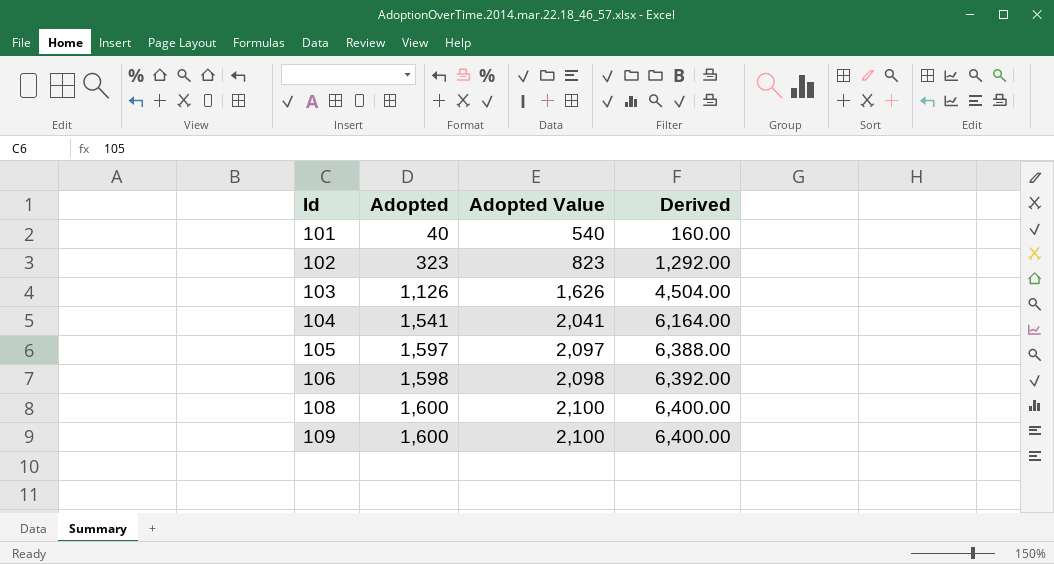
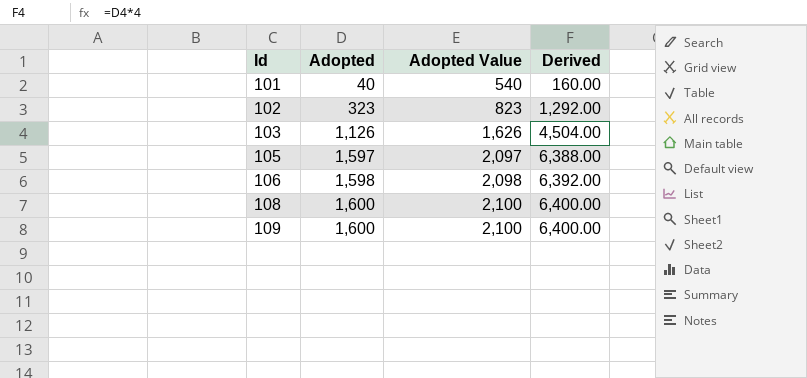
row 104: 1,541 | 2,041 | 6,164.00 -> none

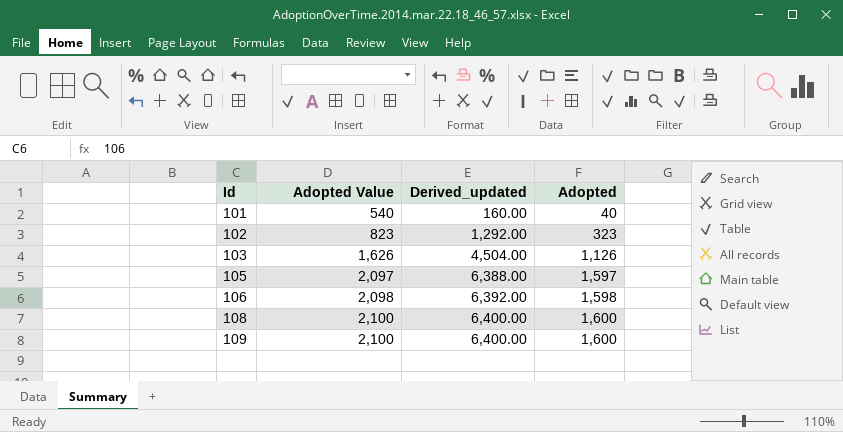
column name: Derived -> Derived_updated
column Adopted | position: 2 -> 4

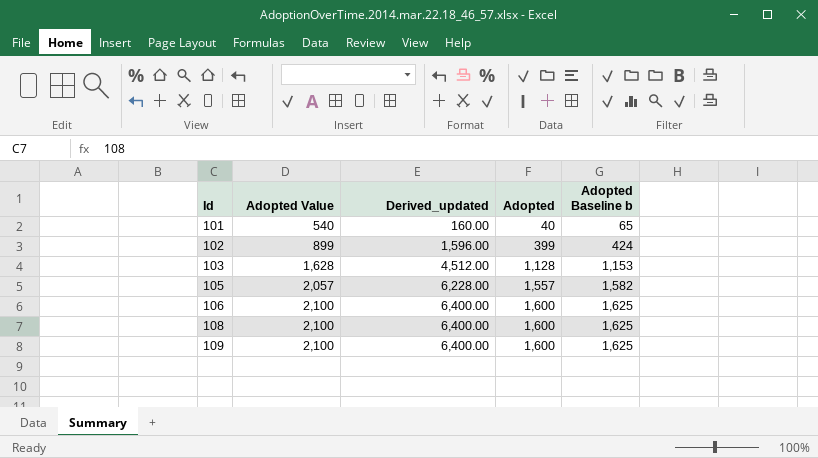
column Adopted Baseline b | formula: none -> [Adopted] + 25
102 | Adopted Value: 823 -> 899
102 | Derived_updated: 1,292.00 -> 1,596.00
102 | Adopted: 323 -> 399
103 | Adopted Value: 1,626 -> 1,628
103 | Derived_updated: 4,504.00 -> 4,512.00
103 | Adopted: 1,126 -> 1,128
105 | Adopted Value: 2,097 -> 2,057
105 | Derived_updated: 6,388.00 -> 6,228.00
105 | Adopted: 1,597 -> 1,557
106 | Adopted Value: 2,098 -> 2,100
106 | Derived_updated: 6,392.00 -> 6,400.00
106 | Adopted: 1,598 -> 1,600

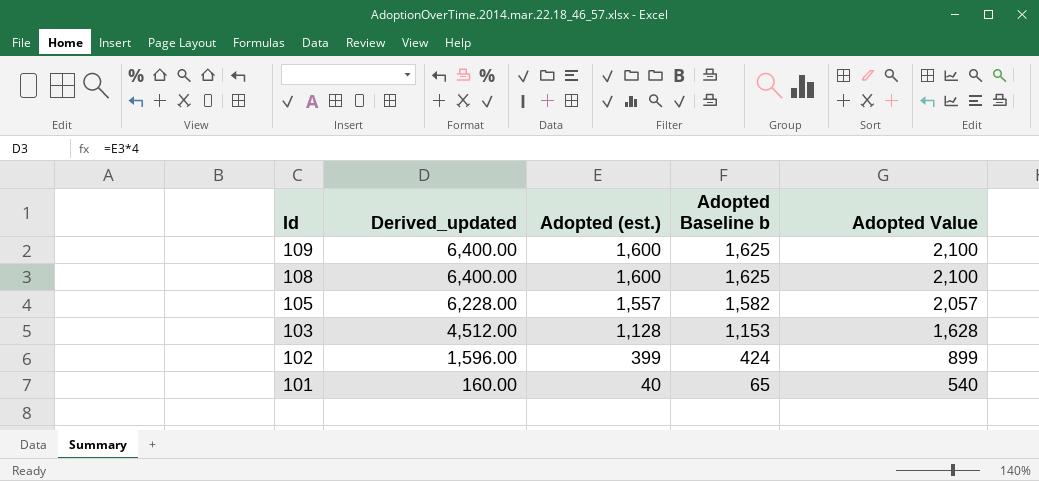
row order: Id ascending -> Id descending
column name: Adopted -> Adopted (est.)
column Adopted Value | position: 2 -> 5
row 106: 2,100 | 6,400.00 | 1,600 | 1,625 -> none

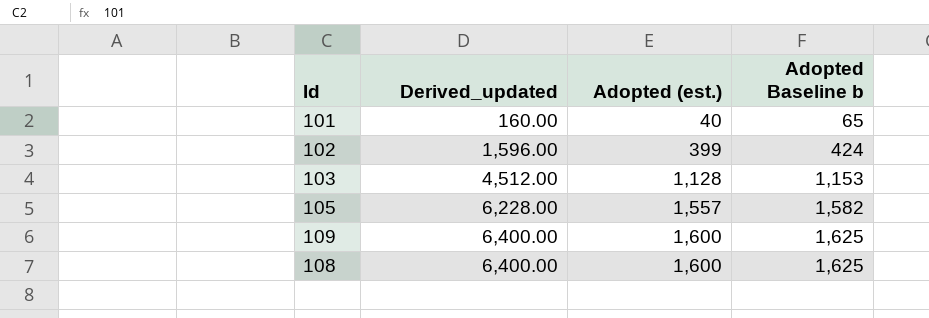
row order: Id descending -> Derived_updated ascending
column Adopted Value | formula: [Adopted (est.)] + 500 -> none

